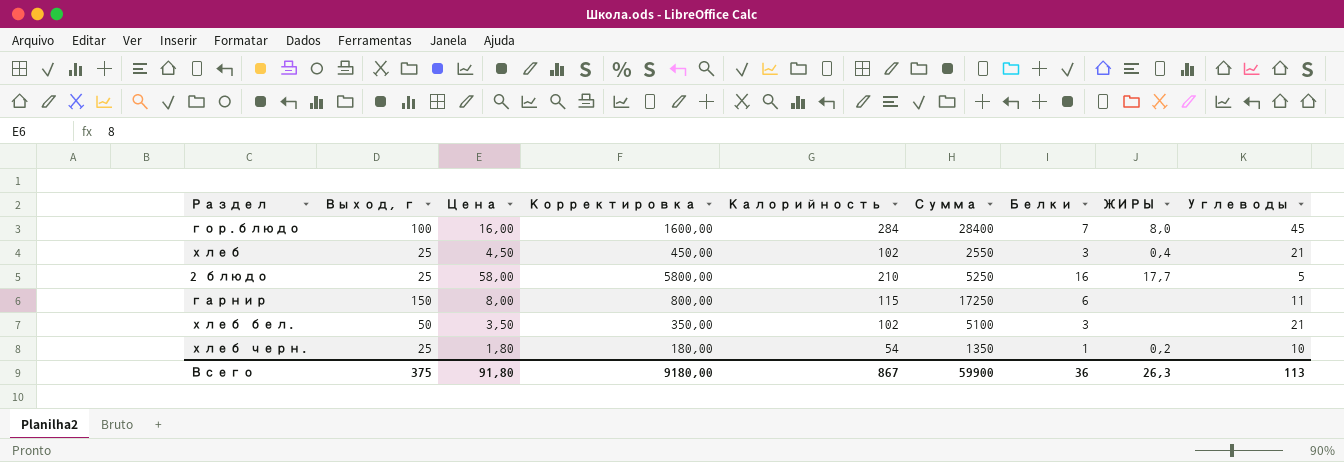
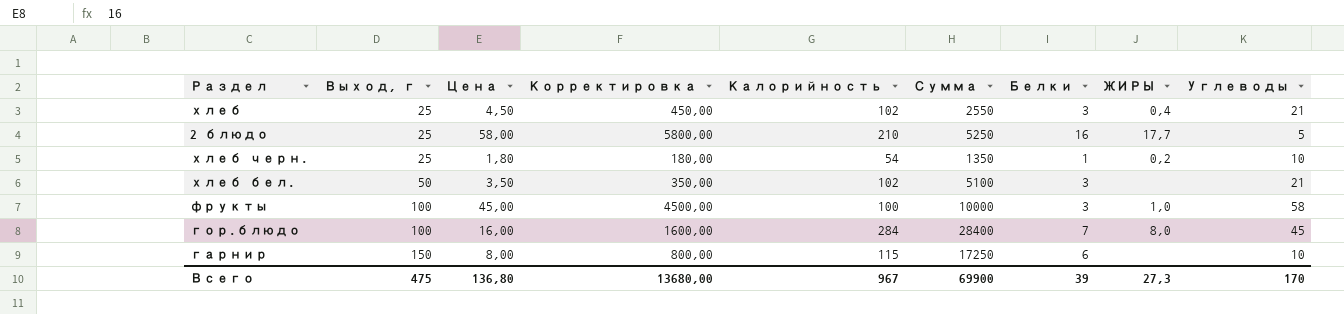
row order: none -> Выход, г ascending
row фрукты: none -> 100 | 45,00 | 4500,00 | 100 | 10000 | 3 | 1,0 | 58
гарнир | Углеводы: 11 -> 10
Всего | Выход, г: 375 -> 475
Всего | Цена: 91,80 -> 136,80
Всего | Корректировка: 9180,00 -> 13680,00
Всего | Калорийность: 867 -> 967
Всего | Сумма: 59900 -> 69900
Всего | Белки: 36 -> 39
Всего | ЖИРЫ: 26,3 -> 27,3
Всего | Углеводы: 113 -> 170

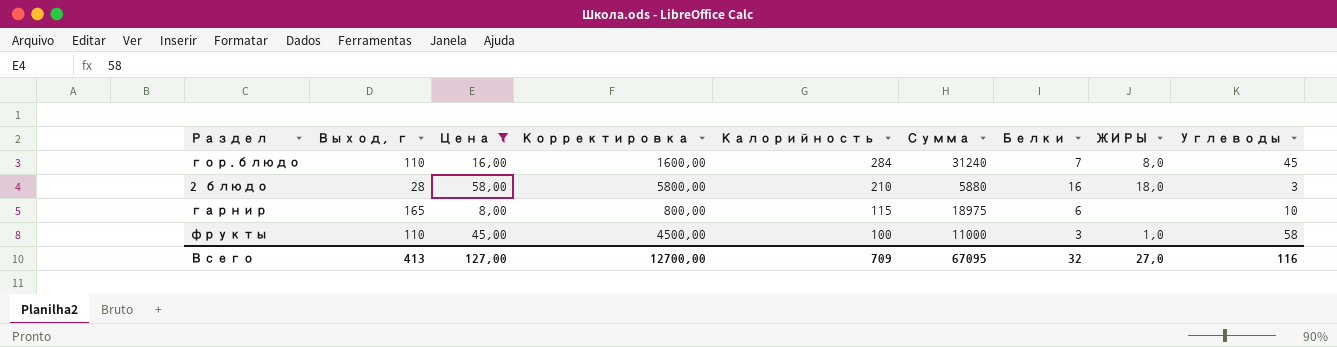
filter: none -> Цена >= 8,00
row order: Выход, г ascending -> Калорийность descending
гор.блюдо | Выход, г: 100 -> 110
гор.блюдо | Сумма: 28400 -> 31240
2 блюдо | Выход, г: 25 -> 28
2 блюдо | Сумма: 5250 -> 5880
2 блюдо | ЖИРЫ: 17,7 -> 18,0
2 блюдо | Углеводы: 5 -> 3
гарнир | Выход, г: 150 -> 165
гарнир | Сумма: 17250 -> 18975
фрукты | Выход, г: 100 -> 110
фрукты | Сумма: 10000 -> 11000
Всего | Выход, г: 475 -> 413
Всего | Цена: 136,80 -> 127,00
Всего | Корректировка: 13680,00 -> 12700,00
Всего | Калорийность: 967 -> 709
Всего | Сумма: 69900 -> 67095
Всего | Белки: 39 -> 32
Всего | ЖИРЫ: 27,3 -> 27,0
Всего | Углеводы: 170 -> 116

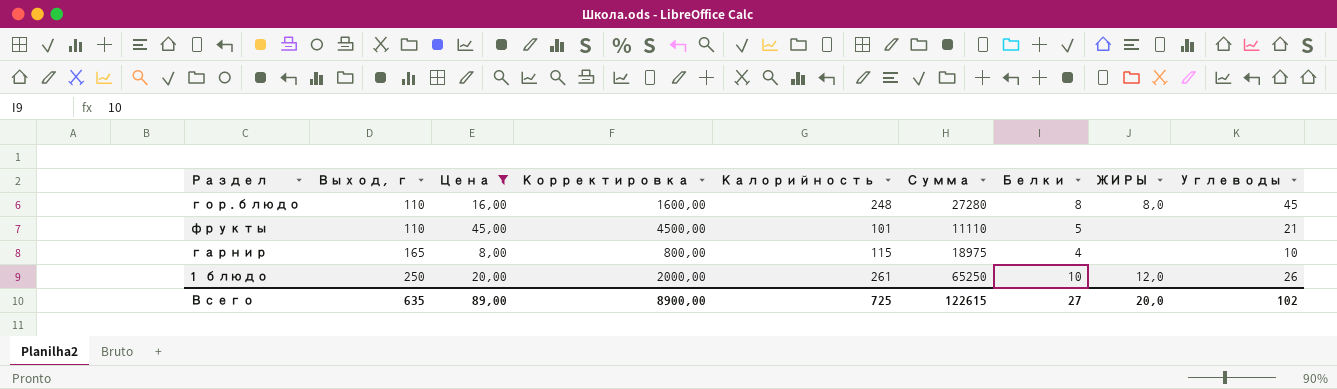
row order: Калорийность descending -> Выход, г ascending
row 2 блюдо: 28 | 58,00 | 5800,00 | 210 | 5880 | 16 | 18,0 | 3 -> none
гор.блюдо | Калорийность: 284 -> 248
гор.блюдо | Сумма: 31240 -> 27280
гор.блюдо | Белки: 7 -> 8
фрукты | Калорийность: 100 -> 101
фрукты | Сумма: 11000 -> 11110
фрукты | Белки: 3 -> 5
фрукты | ЖИРЫ: 1,0 -> none
фрукты | Углеводы: 58 -> 21
гарнир | Белки: 6 -> 4
row 1 блюдо: none -> 250 | 20,00 | 2000,00 | 261 | 65250 | 10 | 12,0 | 26
Всего | Выход, г: 413 -> 635
Всего | Цена: 127,00 -> 89,00
Всего | Корректировка: 12700,00 -> 8900,00
Всего | Калорийность: 709 -> 725
Всего | Сумма: 67095 -> 122615
Всего | Белки: 32 -> 27
Всего | ЖИРЫ: 27,0 -> 20,0
Всего | Углеводы: 116 -> 102

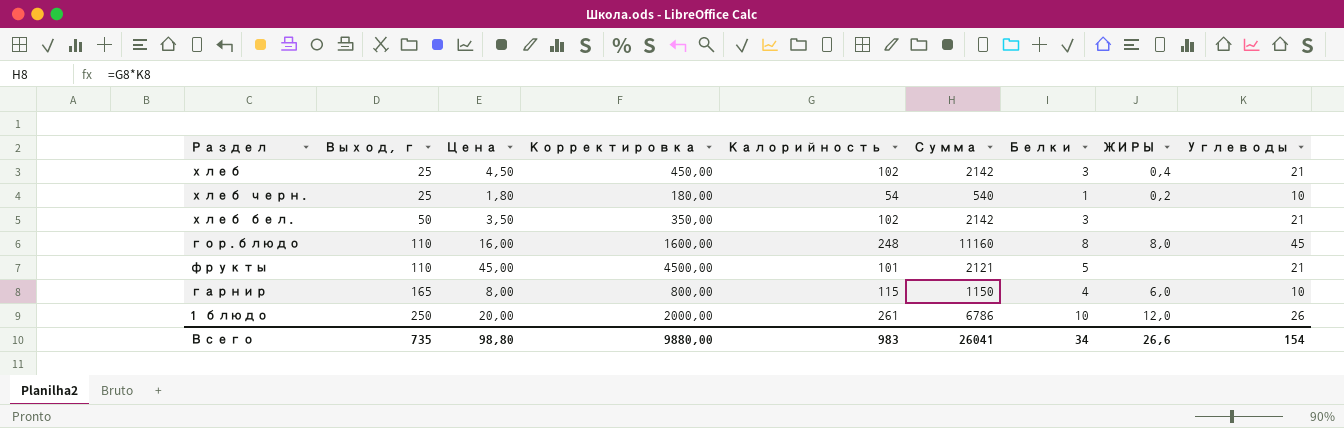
filter: Цена >= 8,00 -> none
column Сумма | formula: [Выход, г] * [Калорийность] -> [Калорийность] * [Углеводы]
гарнир | ЖИРЫ: none -> 6,0
Всего | Выход, г: 635 -> 735
Всего | Цена: 89,00 -> 98,80
Всего | Корректировка: 8900,00 -> 9880,00
Всего | Калорийность: 725 -> 983
Всего | Сумма: 122615 -> 26041
Всего | Белки: 27 -> 34
Всего | ЖИРЫ: 20,0 -> 26,6
Всего | Углеводы: 102 -> 154

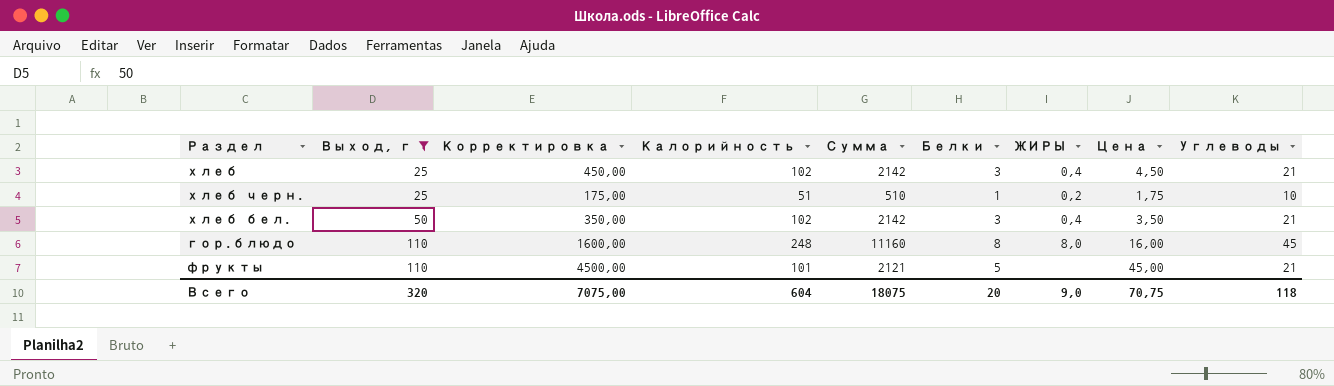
filter: none -> Выход, г <= 110
column Цена | position: 3 -> 8
хлеб черн. | Корректировка: 180,00 -> 175,00
хлеб черн. | Калорийность: 54 -> 51
хлеб черн. | Сумма: 540 -> 510
хлеб черн. | Цена: 1,80 -> 1,75
хлеб бел. | ЖИРЫ: none -> 0,4
Всего | Выход, г: 735 -> 320
Всего | Корректировка: 9880,00 -> 7075,00
Всего | Калорийность: 983 -> 604
Всего | Сумма: 26041 -> 18075
Всего | Белки: 34 -> 20
Всего | ЖИРЫ: 26,6 -> 9,0
Всего | Цена: 98,80 -> 70,75
Всего | Углеводы: 154 -> 118

